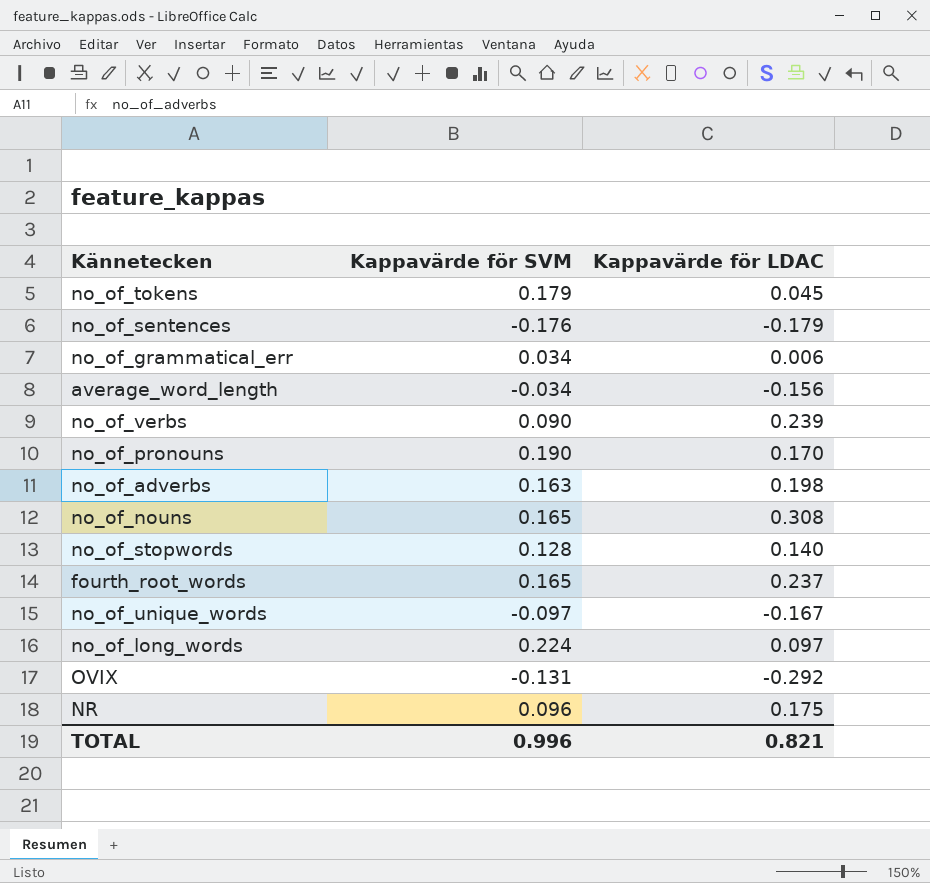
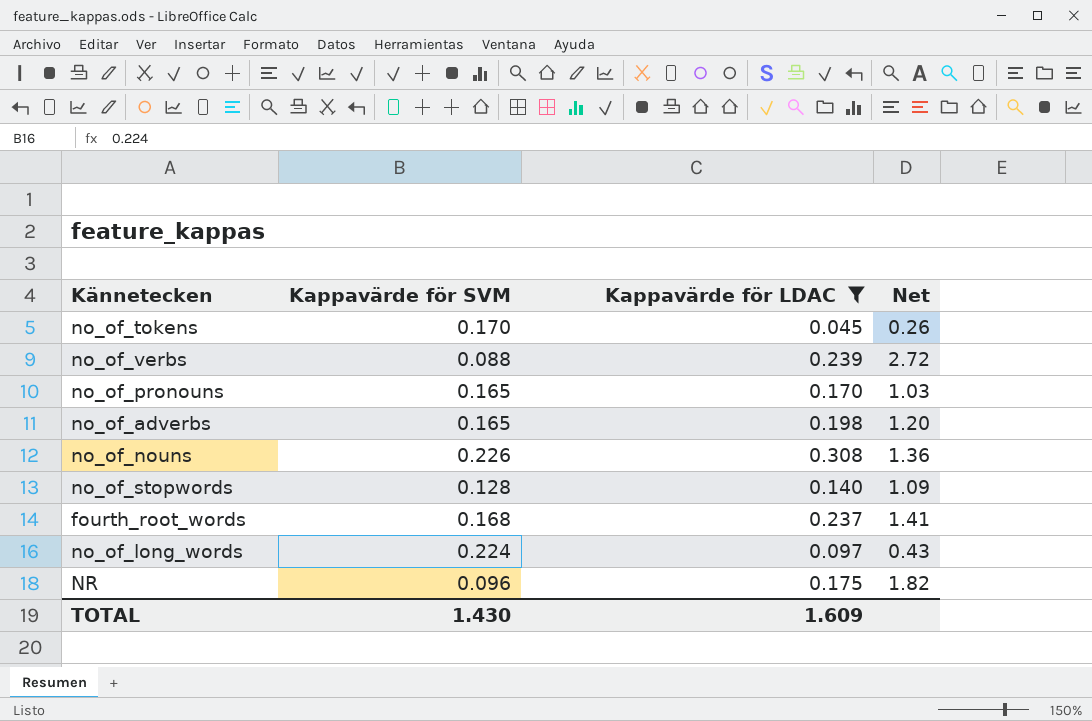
filter: none -> Kappavärde för LDAC >= 0.045
column Net | formula: none -> [Kappavärde för LDAC] / [Kappavärde för SVM]
no_of_tokens | Kappavärde för SVM: 0.179 -> 0.170
no_of_verbs | Kappavärde för SVM: 0.090 -> 0.088
no_of_pronouns | Kappavärde för SVM: 0.190 -> 0.165
no_of_adverbs | Kappavärde för SVM: 0.163 -> 0.165
no_of_nouns | Kappavärde för SVM: 0.165 -> 0.226
fourth_root_words | Kappavärde för SVM: 0.165 -> 0.168
TOTAL | Kappavärde för SVM: 0.996 -> 1.430
TOTAL | Kappavärde för LDAC: 0.821 -> 1.609

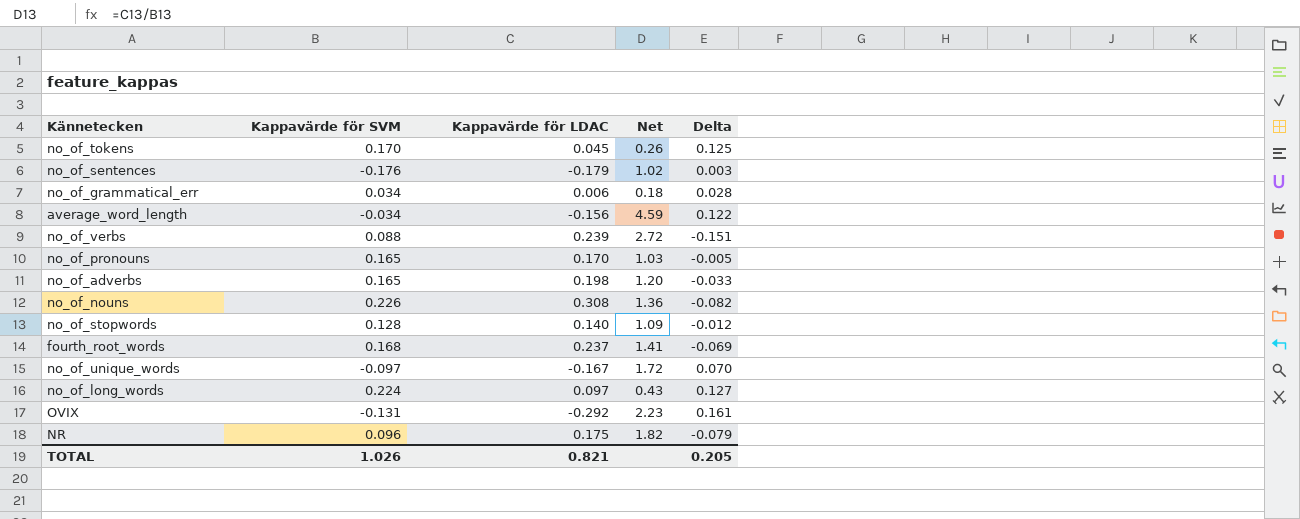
filter: Kappavärde för LDAC >= 0.045 -> none
column Delta | formula: none -> [Kappavärde för SVM] - [Kappavärde för LDAC]
TOTAL | Kappavärde för SVM: 1.430 -> 1.026
TOTAL | Kappavärde för LDAC: 1.609 -> 0.821

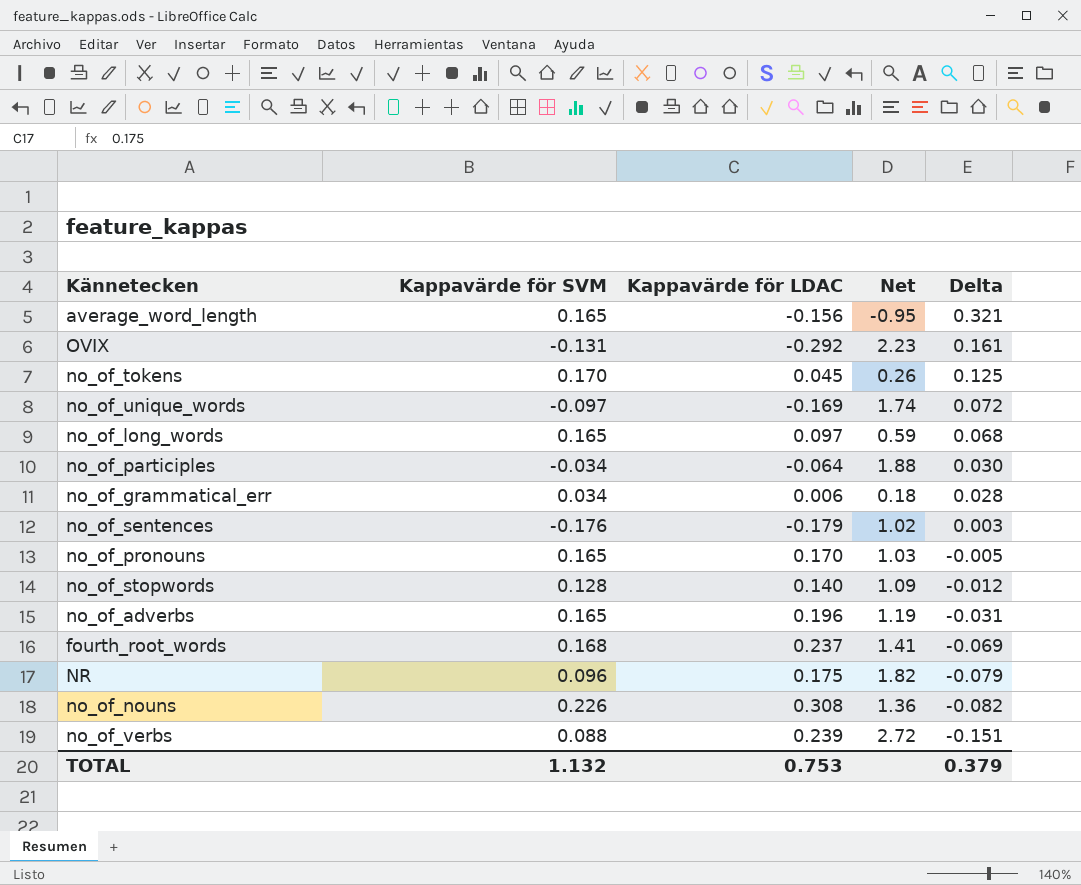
row order: none -> Delta descending
average_word_length | Kappavärde för SVM: -0.034 -> 0.165
average_word_length | Net: 4.59 -> -0.95
average_word_length | Delta: 0.122 -> 0.321
no_of_unique_words | Kappavärde för LDAC: -0.167 -> -0.169
no_of_unique_words | Net: 1.72 -> 1.74
no_of_unique_words | Delta: 0.070 -> 0.072
no_of_long_words | Kappavärde för SVM: 0.224 -> 0.165
no_of_long_words | Net: 0.43 -> 0.59
no_of_long_words | Delta: 0.127 -> 0.068
row no_of_participles: none -> -0.034 | -0.064 | 1.88 | 0.030
no_of_adverbs | Kappavärde för LDAC: 0.198 -> 0.196
no_of_adverbs | Net: 1.20 -> 1.19
no_of_adverbs | Delta: -0.033 -> -0.031
TOTAL | Kappavärde för SVM: 1.026 -> 1.132
TOTAL | Kappavärde för LDAC: 0.821 -> 0.753
TOTAL | Delta: 0.205 -> 0.379

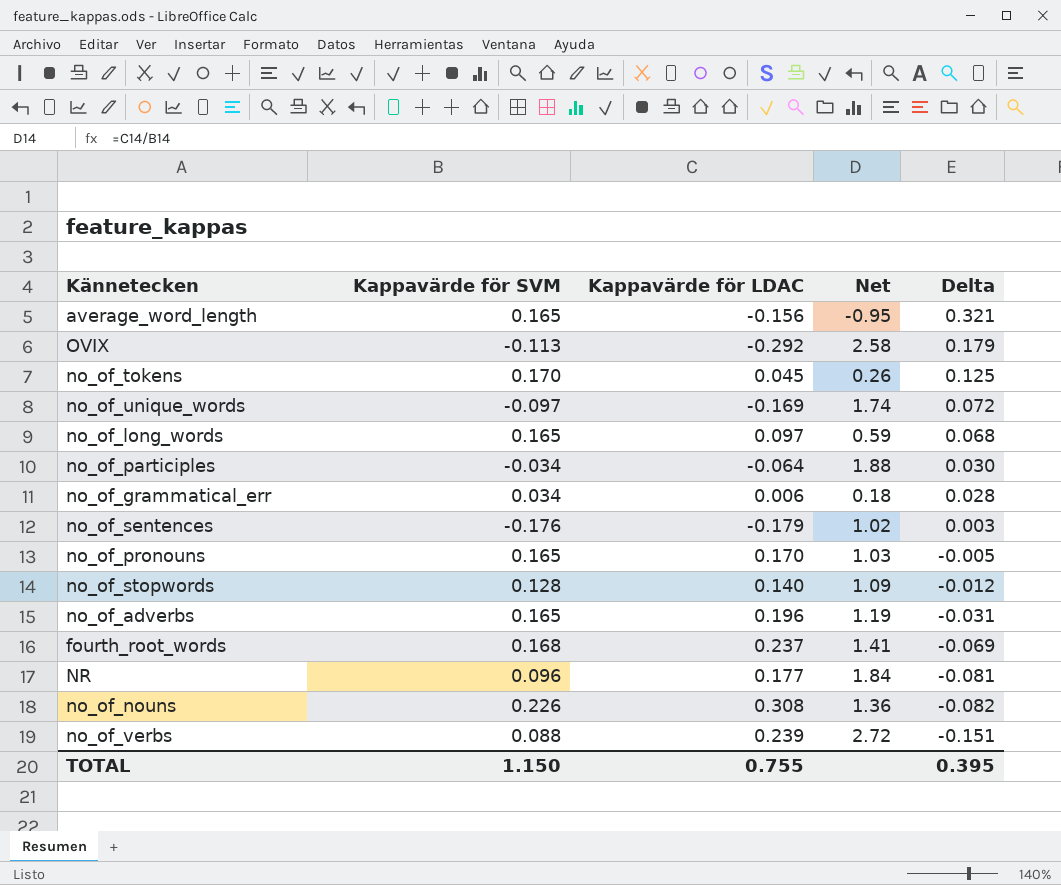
OVIX | Kappavärde för SVM: -0.131 -> -0.113
OVIX | Net: 2.23 -> 2.58
OVIX | Delta: 0.161 -> 0.179
NR | Kappavärde för LDAC: 0.175 -> 0.177
NR | Net: 1.82 -> 1.84
NR | Delta: -0.079 -> -0.081
TOTAL | Kappavärde för SVM: 1.132 -> 1.150
TOTAL | Kappavärde för LDAC: 0.753 -> 0.755
TOTAL | Delta: 0.379 -> 0.395

